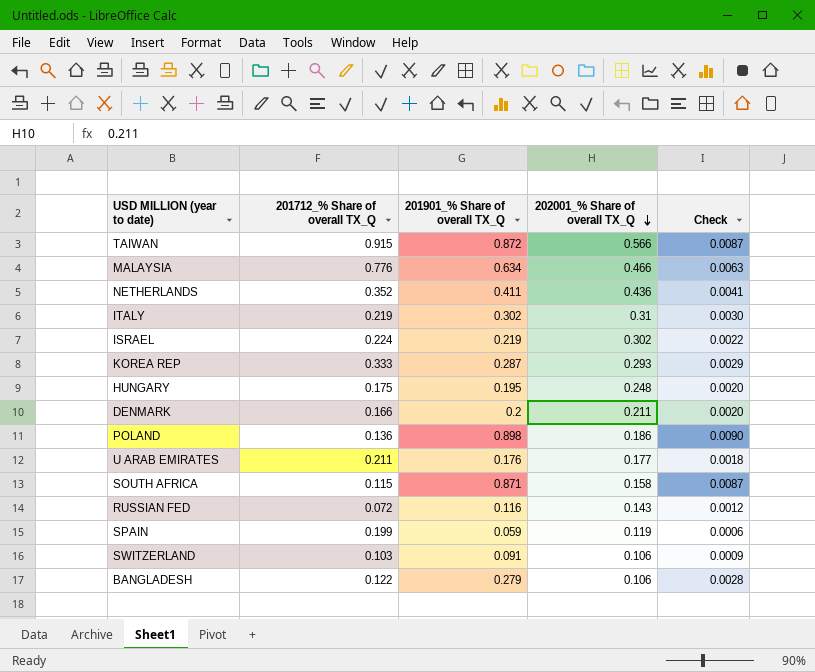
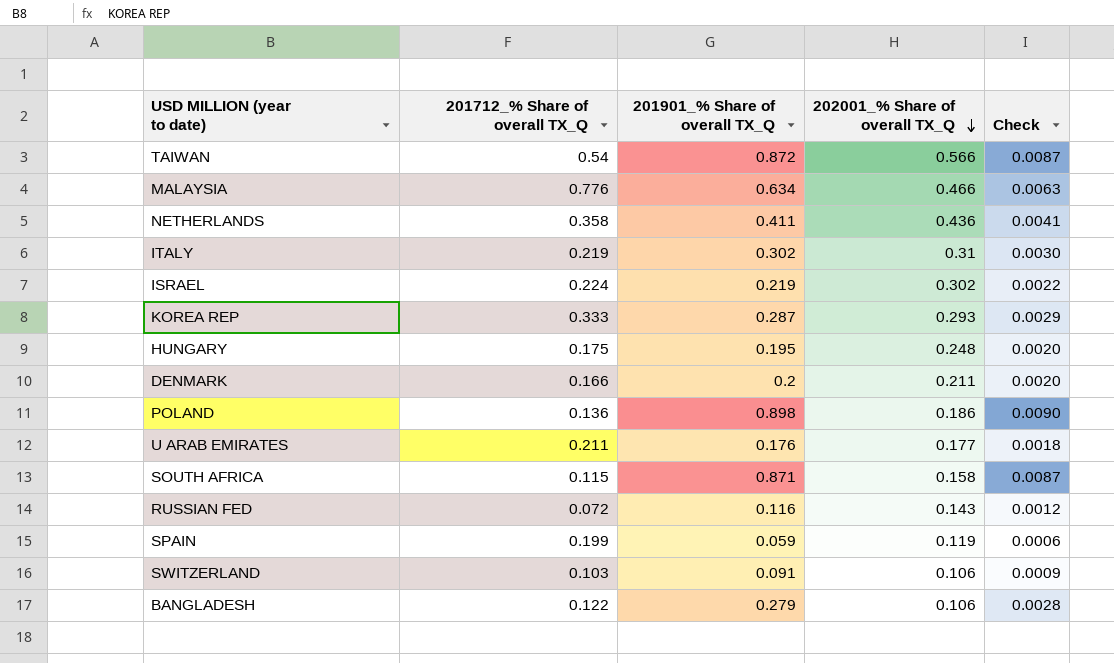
TAIWAN | 201712_% Share of overall TX_Q: 0.915 -> 0.54
NETHERLANDS | 201712_% Share of overall TX_Q: 0.352 -> 0.358

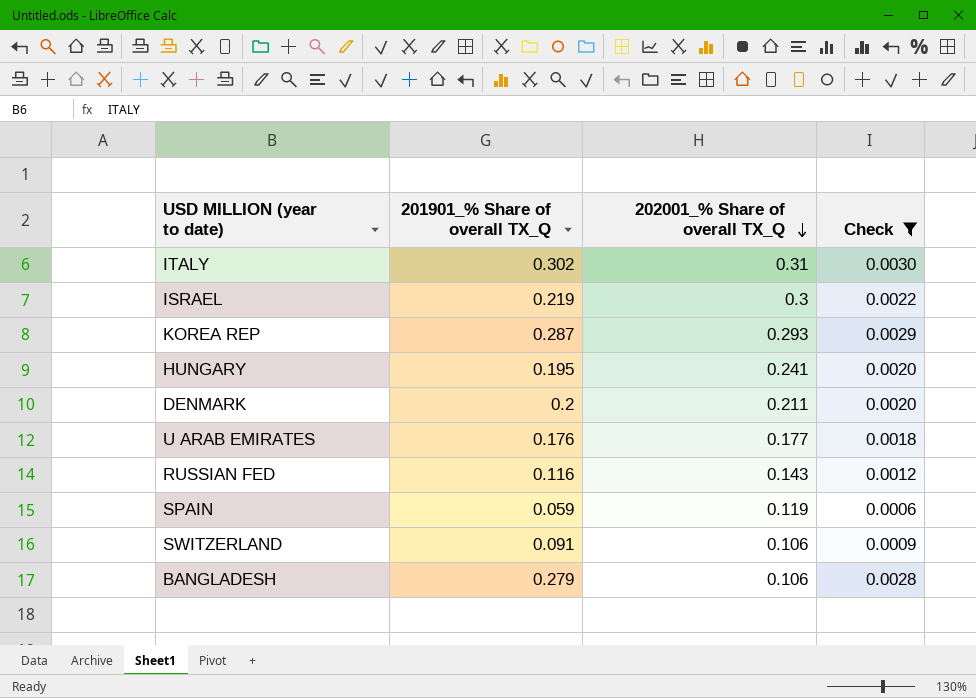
filter: none -> Check <= 0.0030
column 201712_% Share of overall TX_Q | position: 2 -> none
ISRAEL | 202001_% Share of overall TX_Q: 0.302 -> 0.3
HUNGARY | 202001_% Share of overall TX_Q: 0.248 -> 0.241

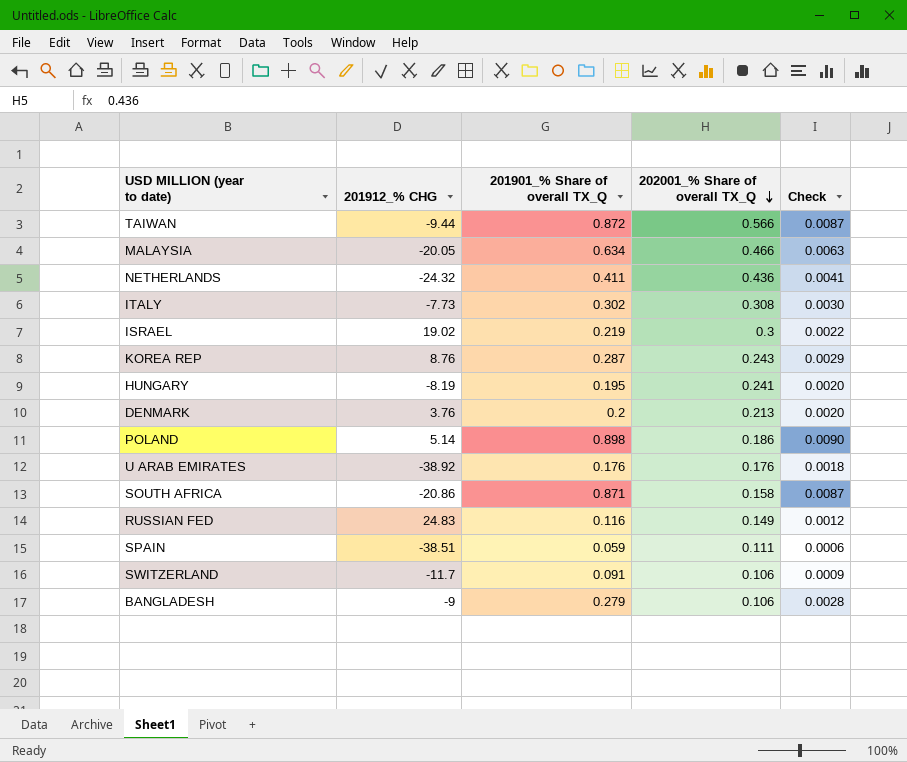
filter: Check <= 0.0030 -> none
column 201912_% CHG | position: none -> 2
ITALY | 202001_% Share of overall TX_Q: 0.31 -> 0.308
KOREA REP | 202001_% Share of overall TX_Q: 0.293 -> 0.243
DENMARK | 202001_% Share of overall TX_Q: 0.211 -> 0.213
U ARAB EMIRATES | 202001_% Share of overall TX_Q: 0.177 -> 0.176
RUSSIAN FED | 202001_% Share of overall TX_Q: 0.143 -> 0.149
SPAIN | 202001_% Share of overall TX_Q: 0.119 -> 0.111

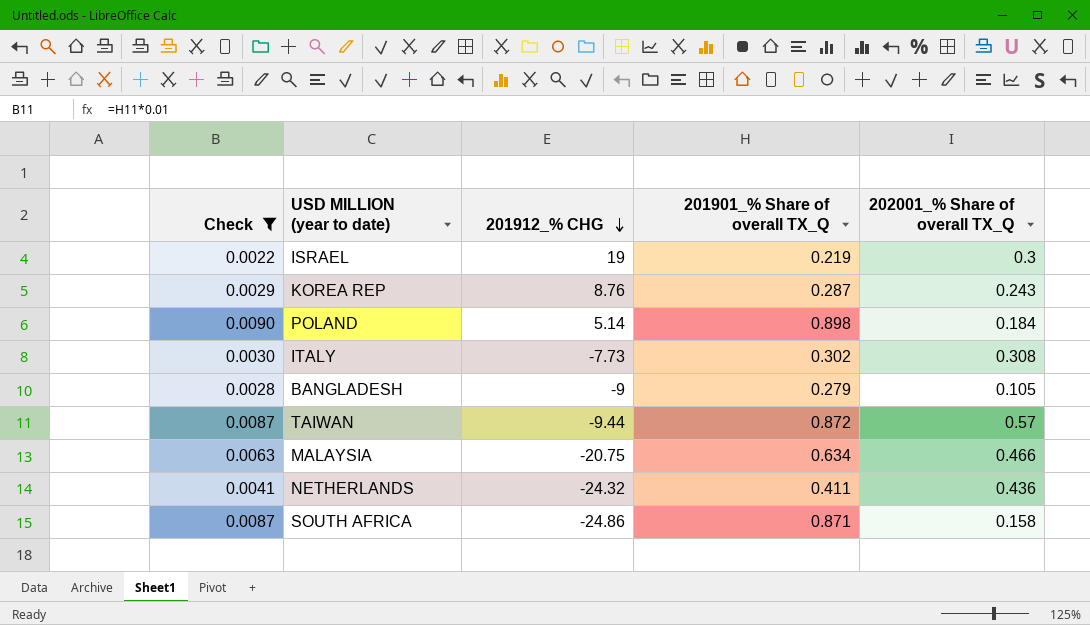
filter: none -> Check >= 0.0022
row order: 202001_% Share of overall TX_Q descending -> 201912_% CHG descending
column Check | position: 5 -> 1
ISRAEL | 201912_% CHG: 19.02 -> 19
POLAND | 202001_% Share of overall TX_Q: 0.186 -> 0.184
BANGLADESH | 202001_% Share of overall TX_Q: 0.106 -> 0.105
TAIWAN | 202001_% Share of overall TX_Q: 0.566 -> 0.57
MALAYSIA | 201912_% CHG: -20.05 -> -20.75
SOUTH AFRICA | 201912_% CHG: -20.86 -> -24.86

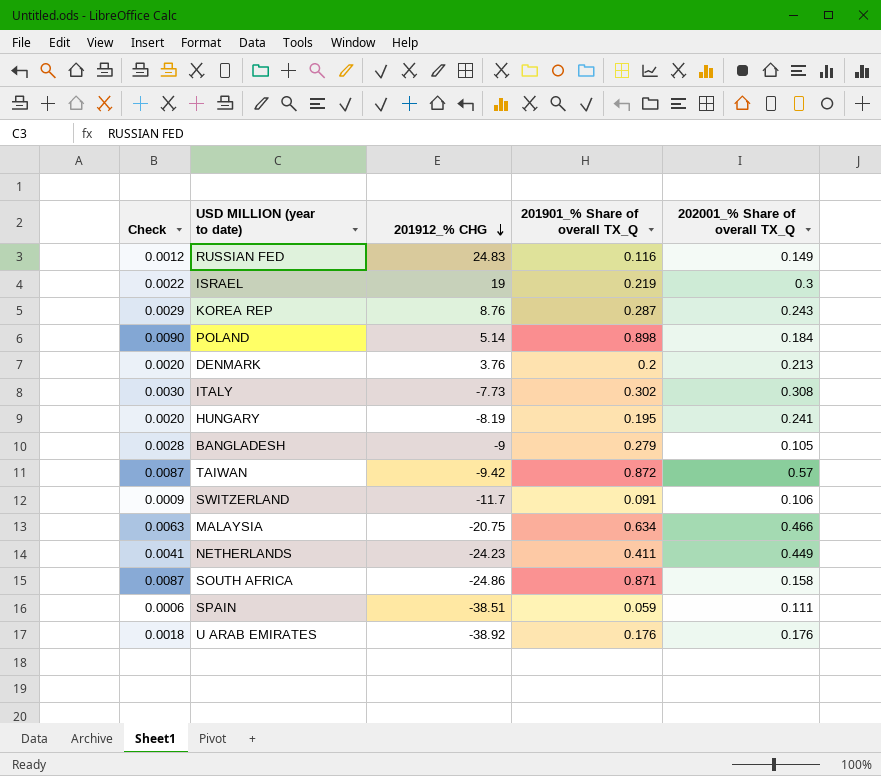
filter: Check >= 0.0022 -> none
TAIWAN | 201912_% CHG: -9.44 -> -9.42
NETHERLANDS | 201912_% CHG: -24.32 -> -24.23
NETHERLANDS | 202001_% Share of overall TX_Q: 0.436 -> 0.449

